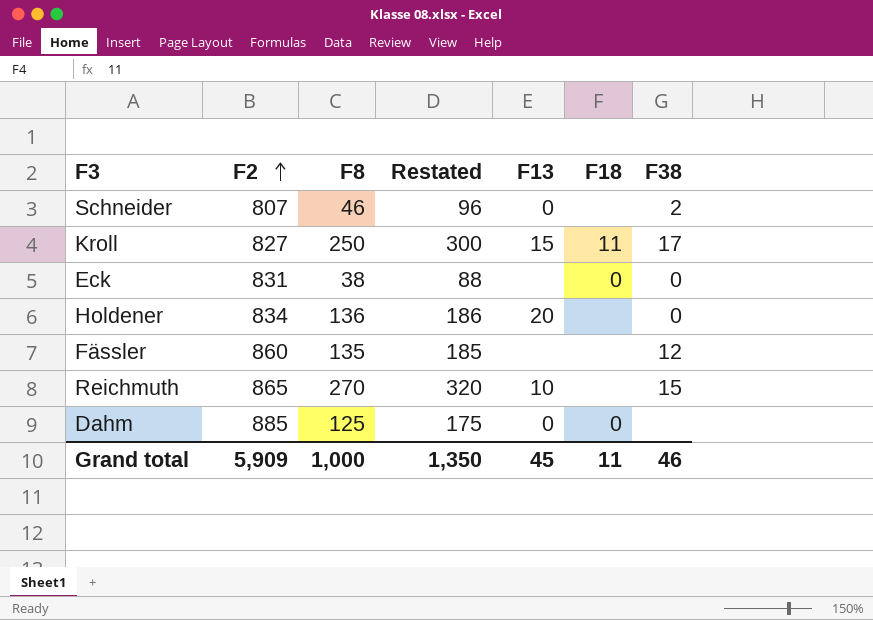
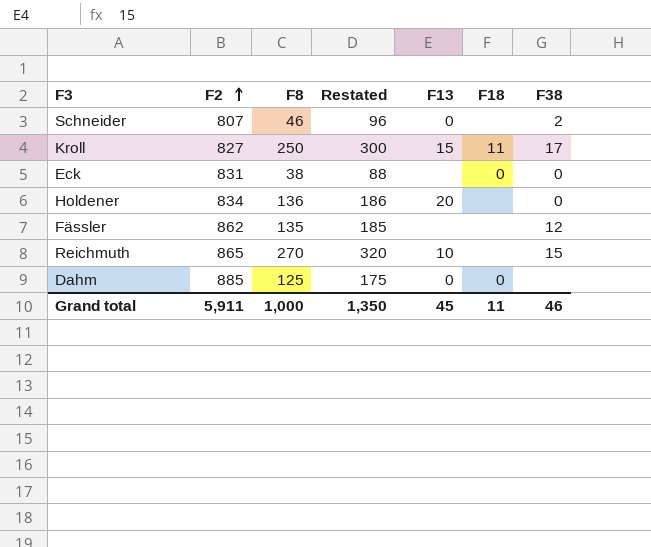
Fässler | F2: 860 -> 862
Grand total | F2: 5,909 -> 5,911

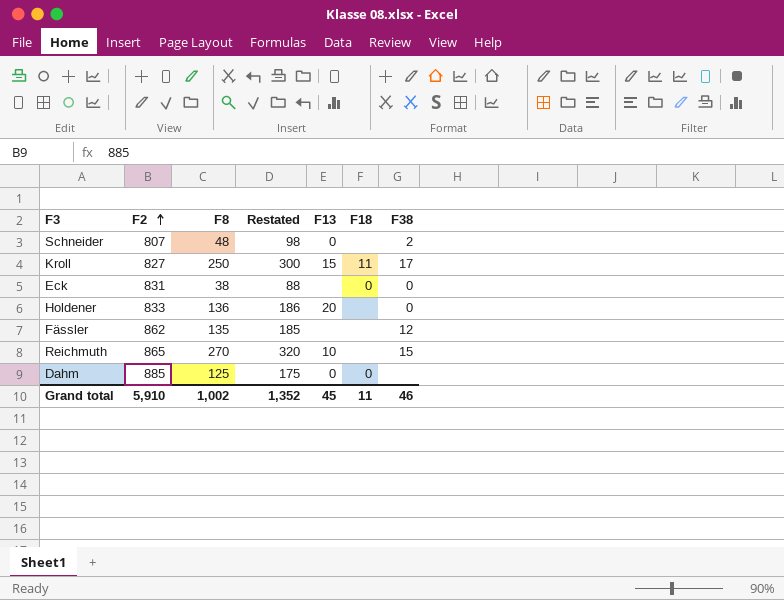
Schneider | F8: 46 -> 48
Schneider | Restated: 96 -> 98
Holdener | F2: 834 -> 833
Grand total | F2: 5,911 -> 5,910
Grand total | F8: 1,000 -> 1,002
Grand total | Restated: 1,350 -> 1,352

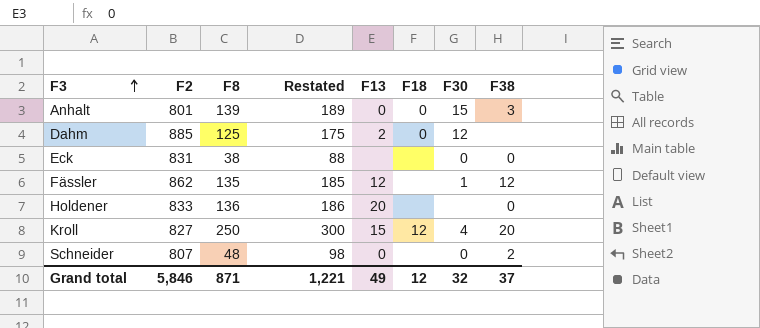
row order: F2 ascending -> F3 ascending
column F30 | position: none -> 7
row Reichmuth: 865 | 270 | 320 | 10 | none | 15 -> none
row Anhalt: none -> 801 | 139 | 189 | 0 | 0 | 15 | 3
Dahm | F13: 0 -> 2
Eck | F18: 0 -> none
Fässler | F13: none -> 12
Kroll | F18: 11 -> 12
Kroll | F38: 17 -> 20
Grand total | F2: 5,910 -> 5,846
Grand total | F8: 1,002 -> 871
Grand total | Restated: 1,352 -> 1,221
Grand total | F13: 45 -> 49
Grand total | F18: 11 -> 12
Grand total | F38: 46 -> 37

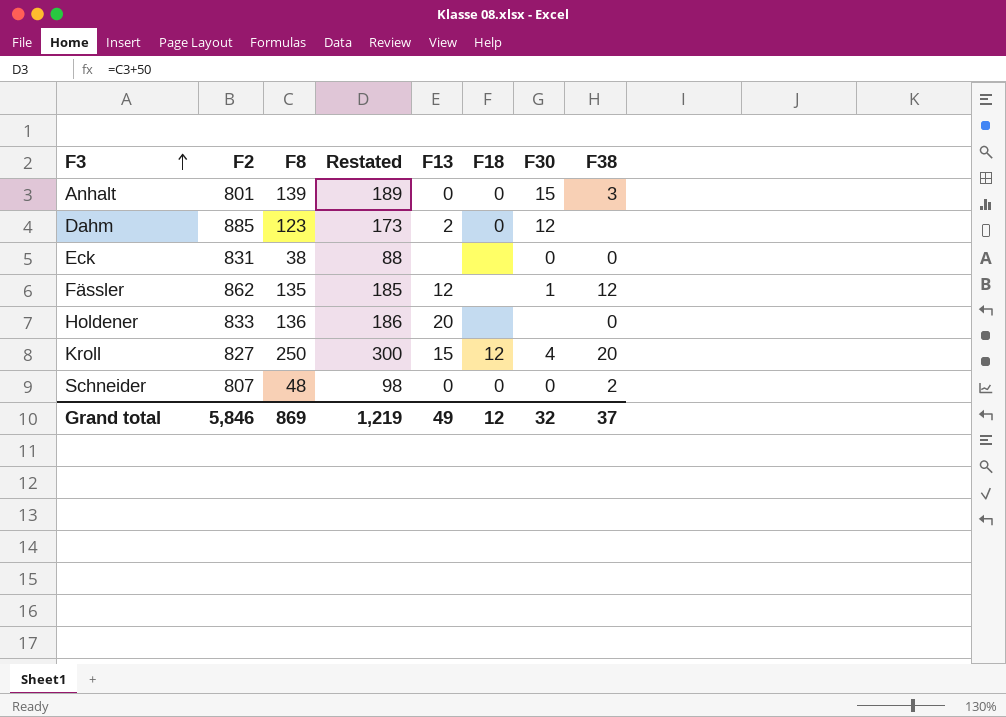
Dahm | F8: 125 -> 123
Dahm | Restated: 175 -> 173
Schneider | F18: none -> 0
Grand total | F8: 871 -> 869
Grand total | Restated: 1,221 -> 1,219

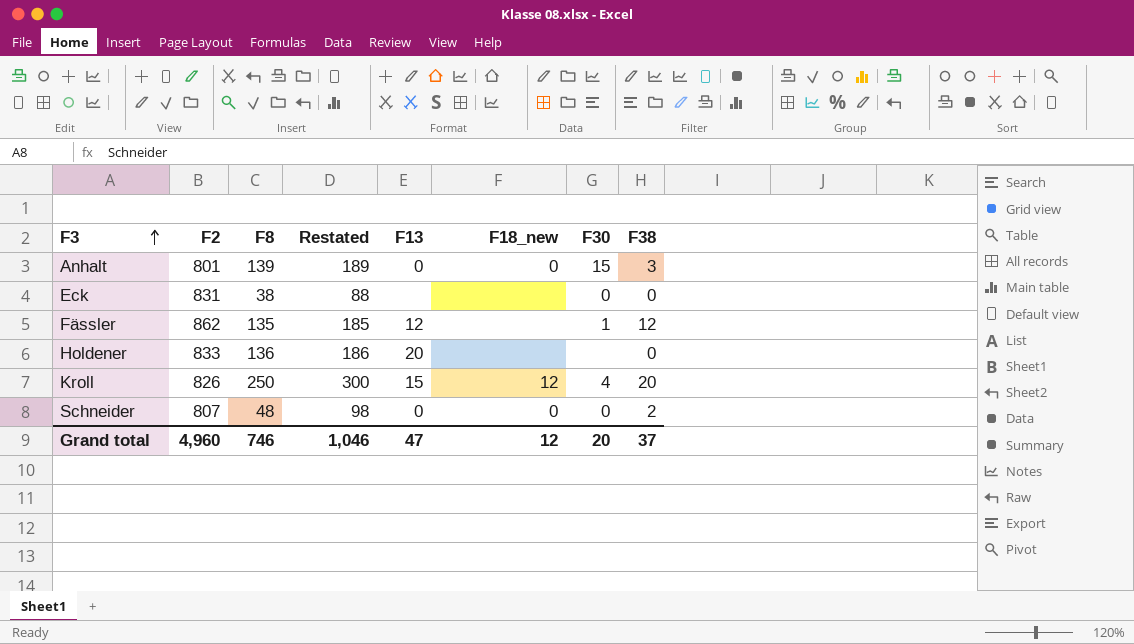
column name: F18 -> F18_new
row Dahm: 885 | 123 | 173 | 2 | 0 | 12 | none -> none
Kroll | F2: 827 -> 826
Grand total | F2: 5,846 -> 4,960
Grand total | F8: 869 -> 746
Grand total | Restated: 1,219 -> 1,046
Grand total | F13: 49 -> 47
Grand total | F30: 32 -> 20

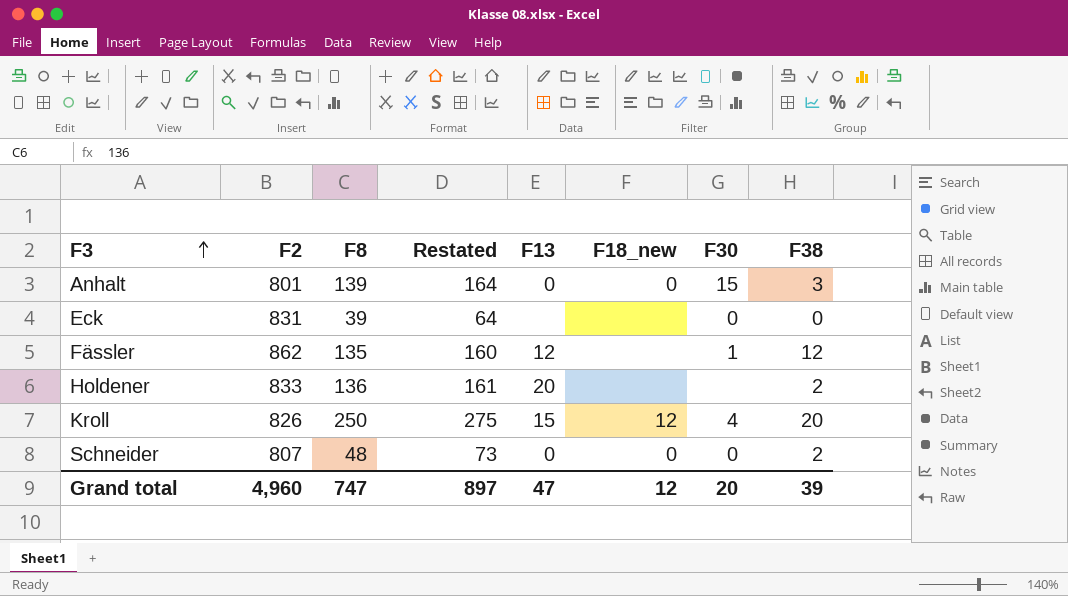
column Restated | formula: [F8] + 50 -> [F8] + 25
Eck | F8: 38 -> 39
Holdener | F38: 0 -> 2
Grand total | F8: 746 -> 747
Grand total | Restated: 1,046 -> 897
Grand total | F38: 37 -> 39

